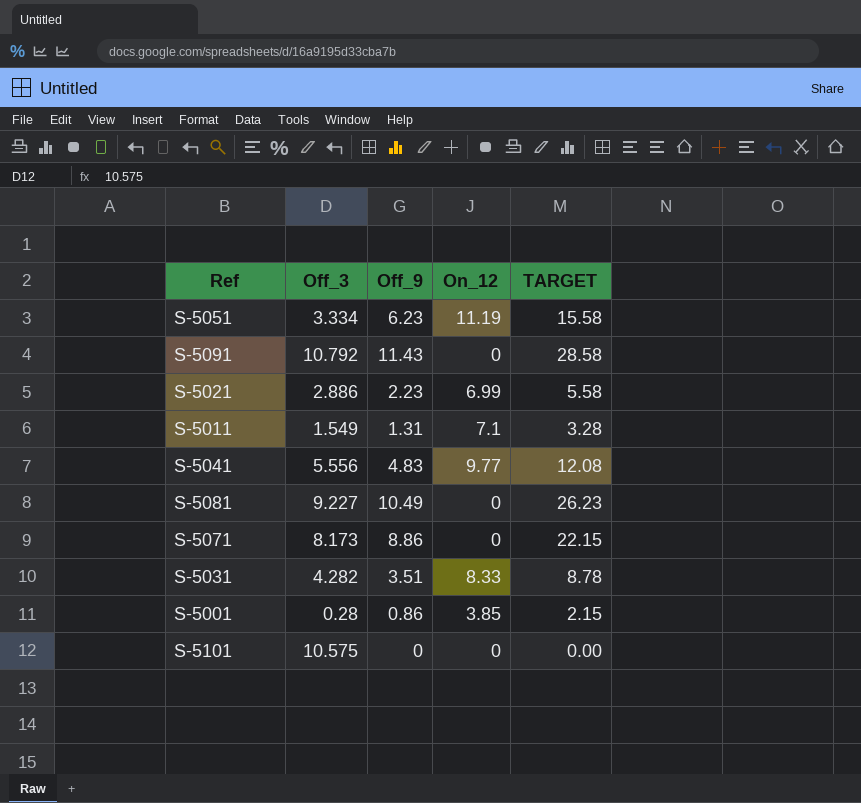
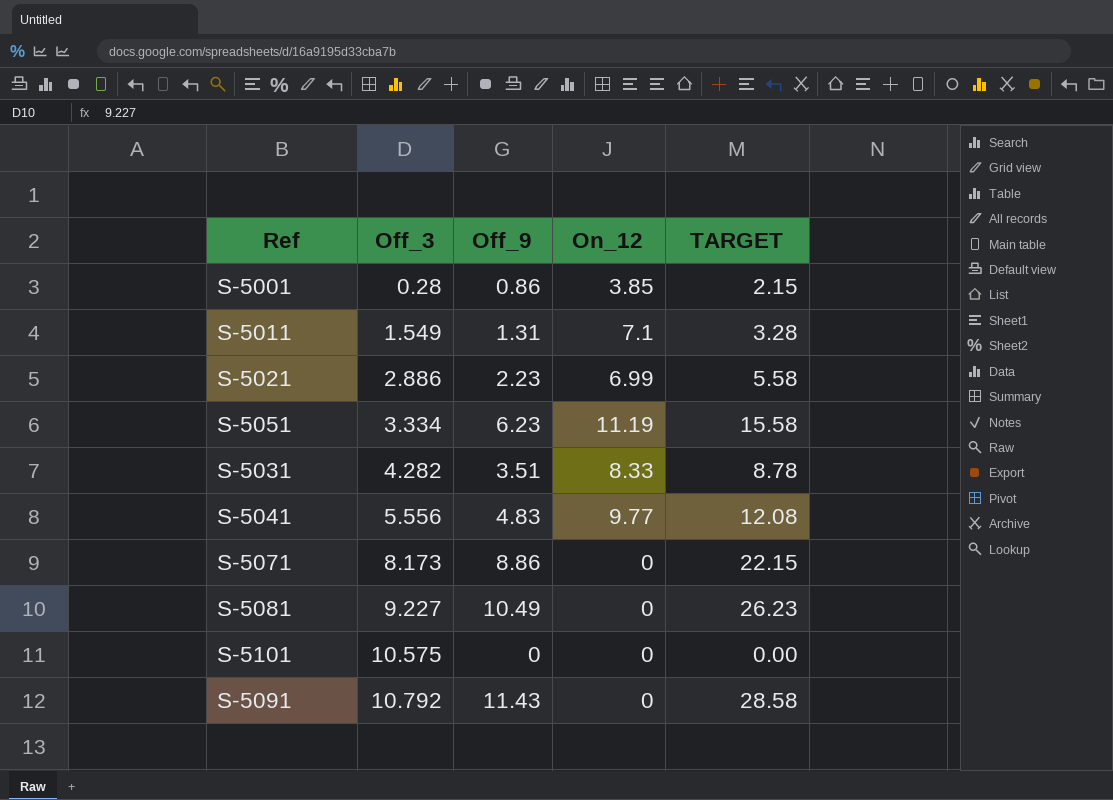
row order: none -> Off_3 ascending

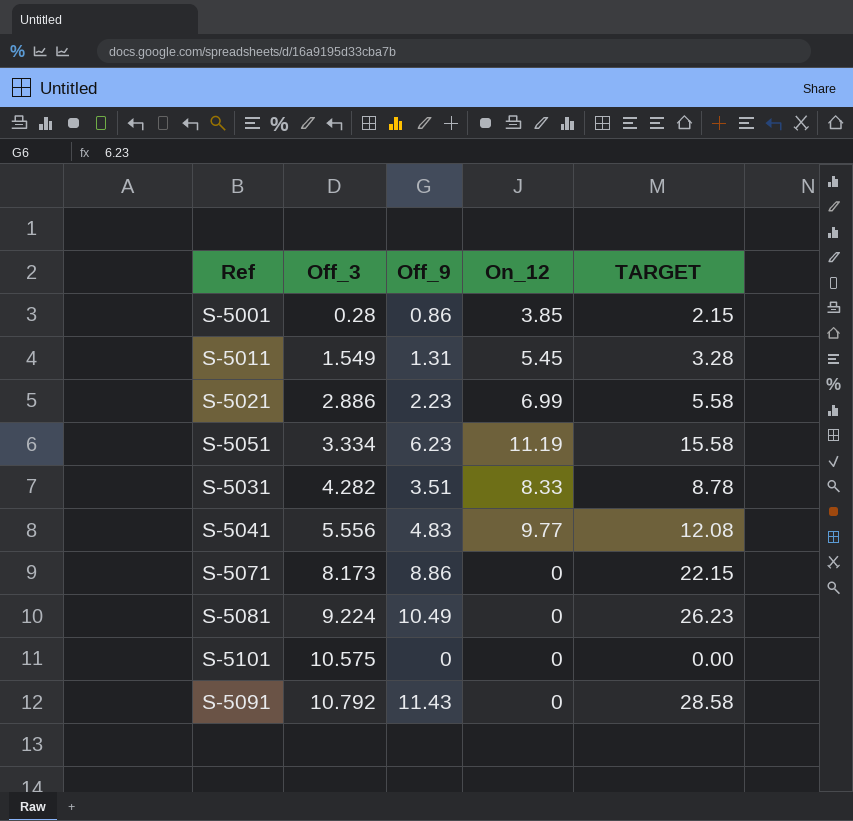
S-5011 | On_12: 7.1 -> 5.45
S-5081 | Off_3: 9.227 -> 9.224

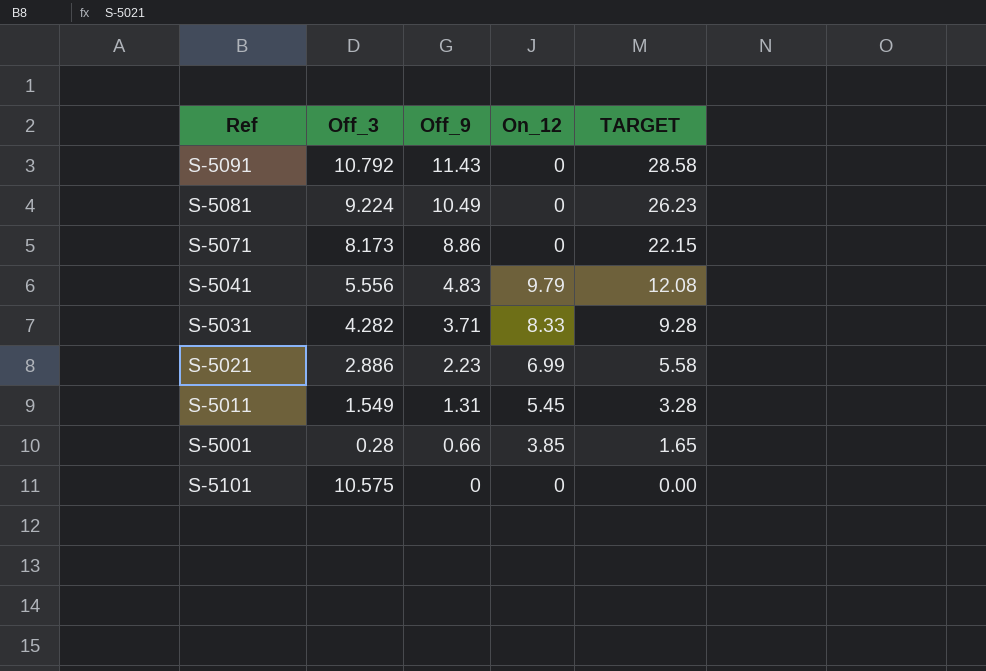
row order: Off_3 ascending -> Off_9 descending
row S-5051: 3.334 | 6.23 | 11.19 | 15.58 -> none
S-5041 | On_12: 9.77 -> 9.79
S-5031 | Off_9: 3.51 -> 3.71
S-5031 | TARGET: 8.78 -> 9.28
S-5001 | Off_9: 0.86 -> 0.66
S-5001 | TARGET: 2.15 -> 1.65

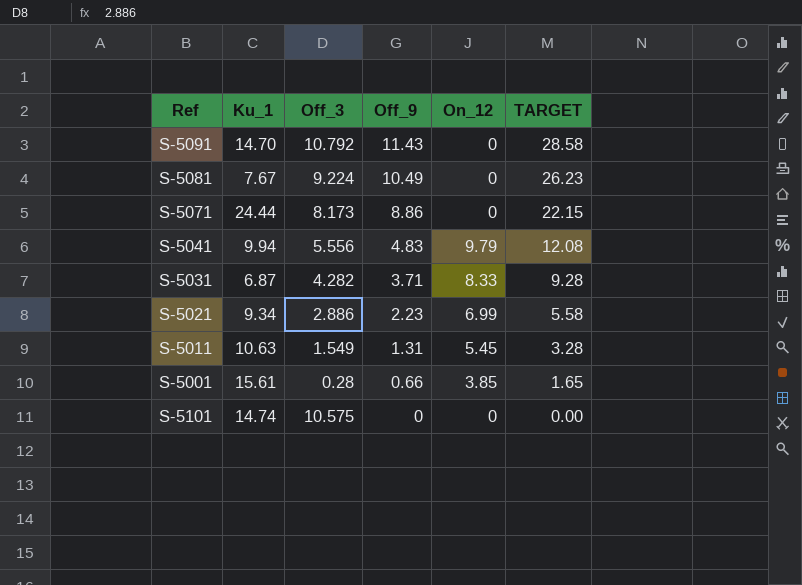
column Ku_1 | position: none -> 2

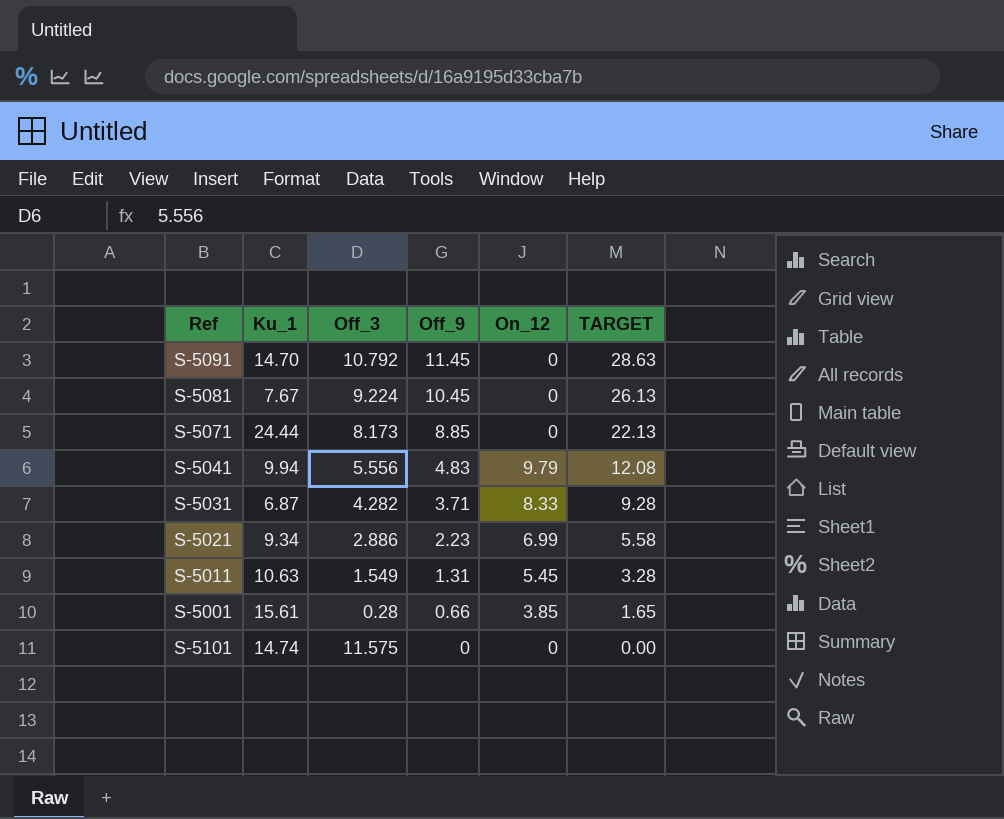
S-5091 | Off_9: 11.43 -> 11.45
S-5091 | TARGET: 28.58 -> 28.63
S-5081 | Off_9: 10.49 -> 10.45
S-5081 | TARGET: 26.23 -> 26.13
S-5071 | Off_9: 8.86 -> 8.85
S-5071 | TARGET: 22.15 -> 22.13
S-5101 | Off_3: 10.575 -> 11.575

